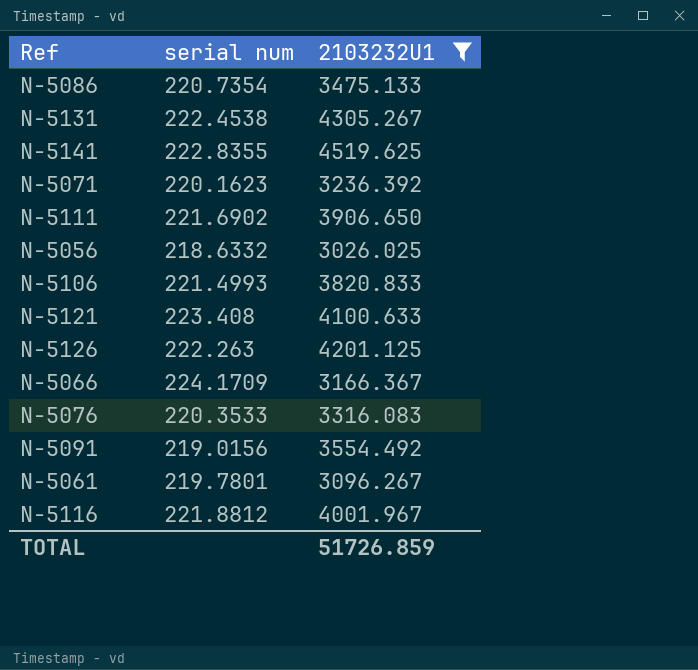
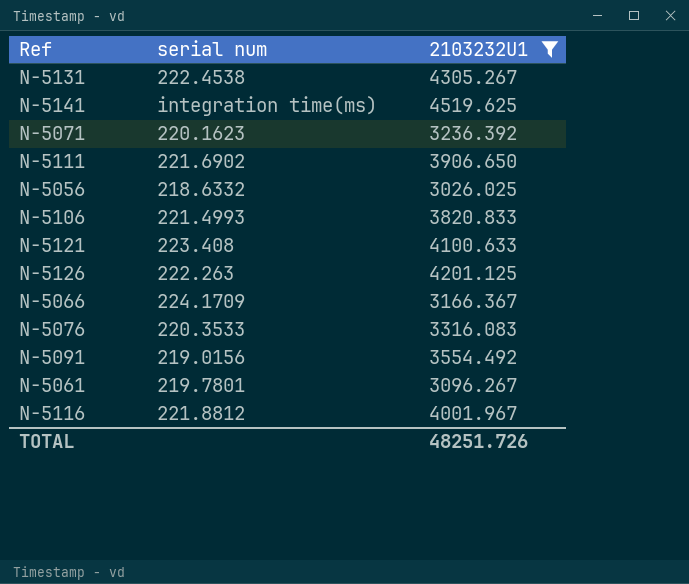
row N-5086: 220.7354 | 3475.133 -> none
N-5141 | serial num: 222.8355 -> integration time(ms)
TOTAL | 2103232U1: 51726.859 -> 48251.726

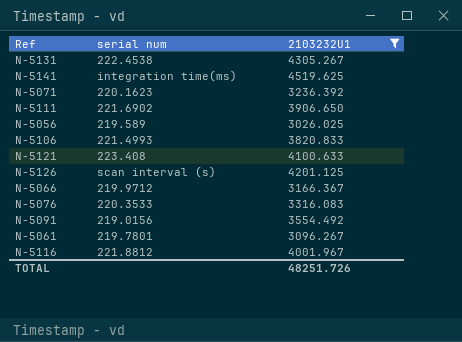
N-5056 | serial num: 218.6332 -> 219.589
N-5126 | serial num: 222.263 -> scan interval (s)
N-5066 | serial num: 224.1709 -> 219.9712

